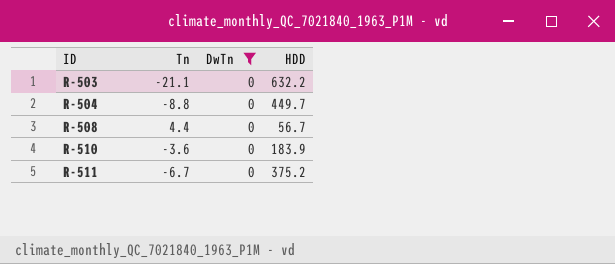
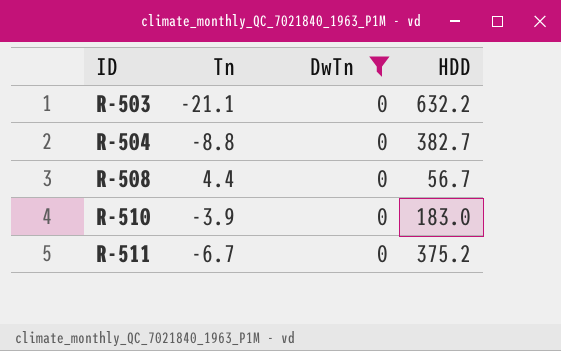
R-504 | HDD: 449.7 -> 382.7
R-510 | Tn: -3.6 -> -3.9
R-510 | HDD: 183.9 -> 183.0

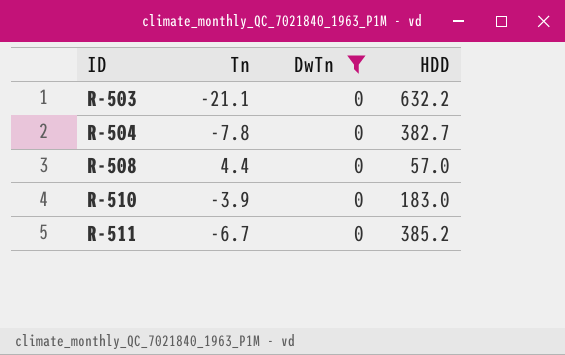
R-504 | Tn: -8.8 -> -7.8
R-508 | HDD: 56.7 -> 57.0
R-511 | HDD: 375.2 -> 385.2

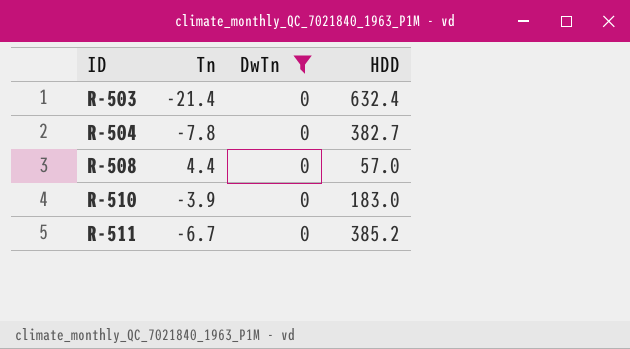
R-503 | Tn: -21.1 -> -21.4
R-503 | HDD: 632.2 -> 632.4

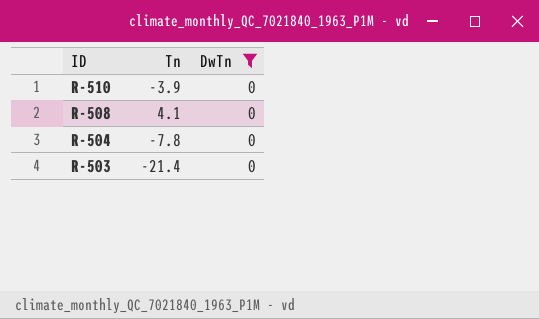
row order: ID ascending -> ID descending
column HDD | position: 4 -> none
row R-511: -6.7 | 0 | 385.2 -> none
R-508 | Tn: 4.4 -> 4.1

